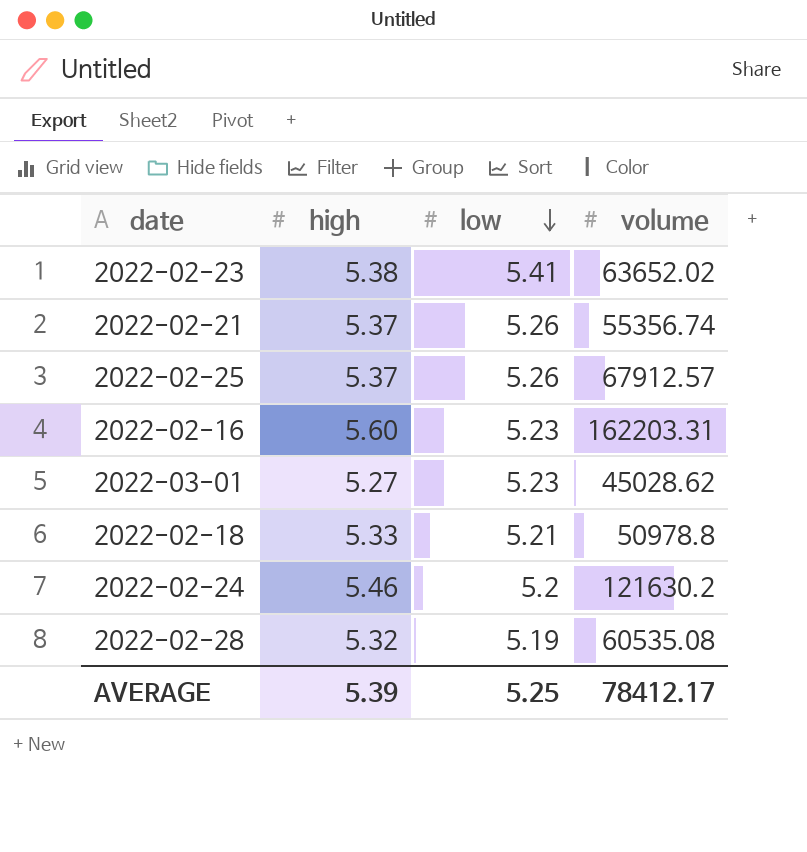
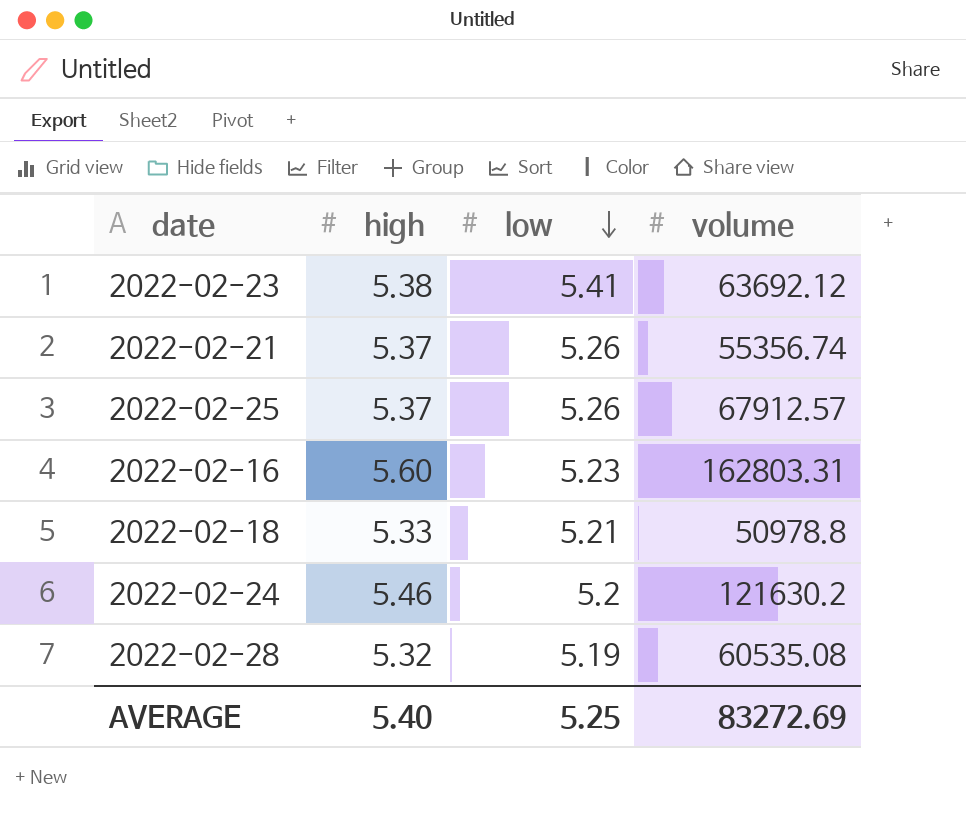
row 2022-03-01: 5.27 | 5.23 | 45028.62 -> none
2022-02-23 | volume: 63652.02 -> 63692.12
2022-02-16 | volume: 162203.31 -> 162803.31
AVERAGE | high: 5.39 -> 5.40
AVERAGE | volume: 78412.17 -> 83272.69

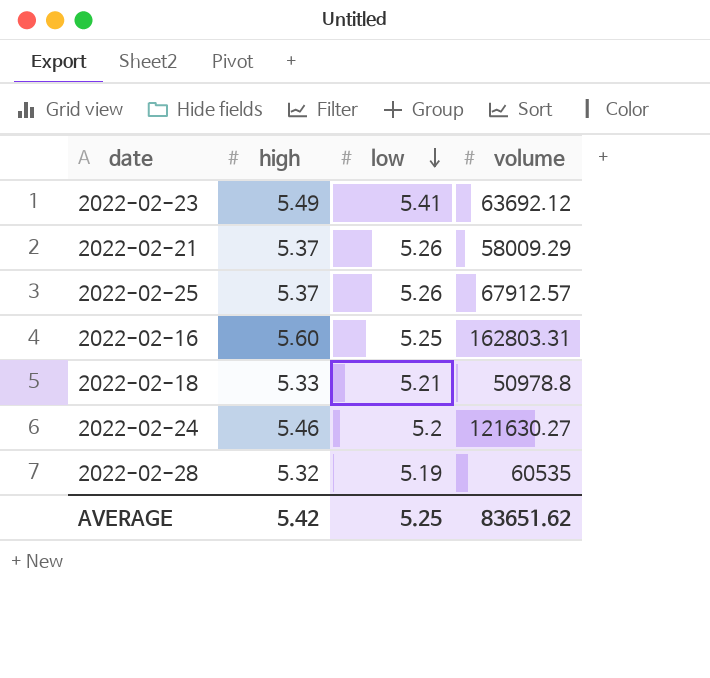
2022-02-23 | high: 5.38 -> 5.49
2022-02-21 | volume: 55356.74 -> 58009.29
2022-02-16 | low: 5.23 -> 5.25
2022-02-24 | volume: 121630.2 -> 121630.27
2022-02-28 | volume: 60535.08 -> 60535
AVERAGE | high: 5.40 -> 5.42
AVERAGE | volume: 83272.69 -> 83651.62

